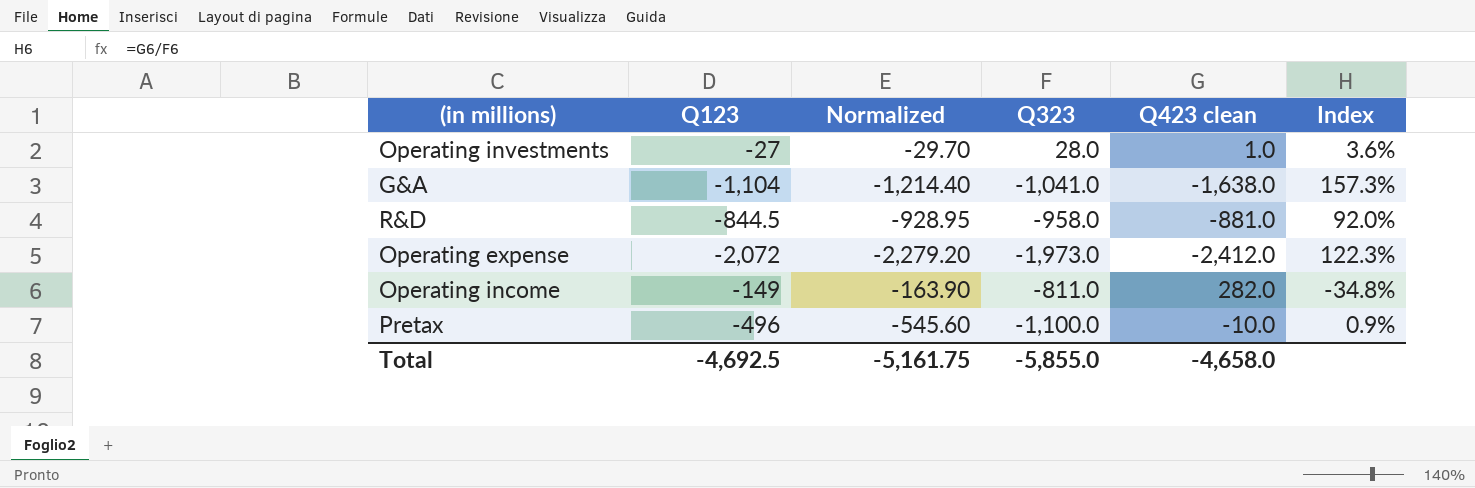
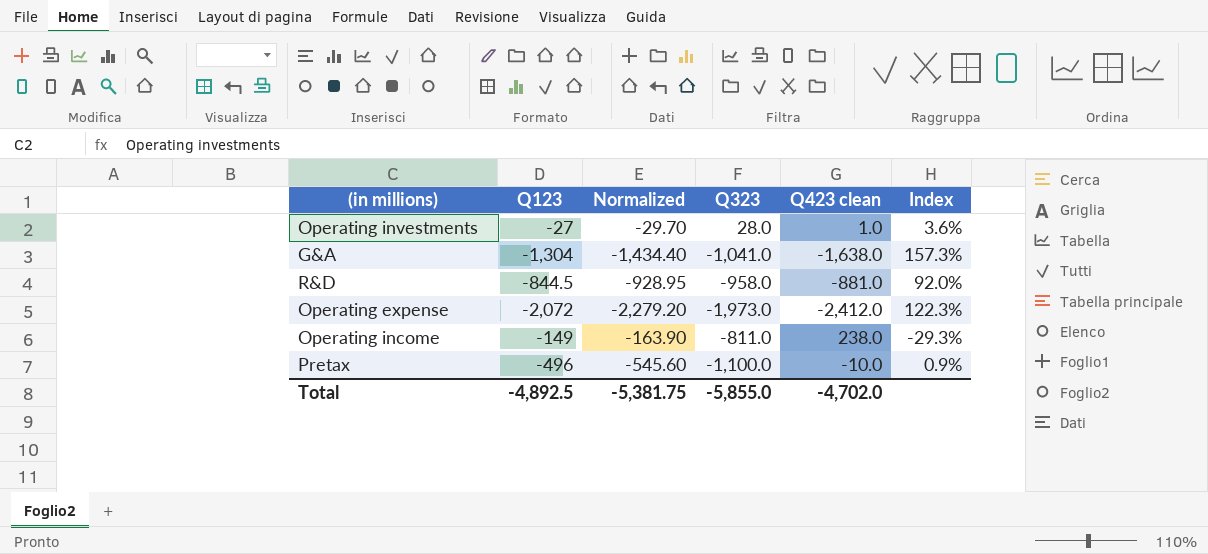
G&A | Q123: -1,104 -> -1,304
G&A | Normalized: -1,214.40 -> -1,434.40
Operating income | Q423 clean: 282.0 -> 238.0
Operating income | Index: -34.8% -> -29.3%
Total | Q123: -4,692.5 -> -4,892.5
Total | Normalized: -5,161.75 -> -5,381.75
Total | Q423 clean: -4,658.0 -> -4,702.0

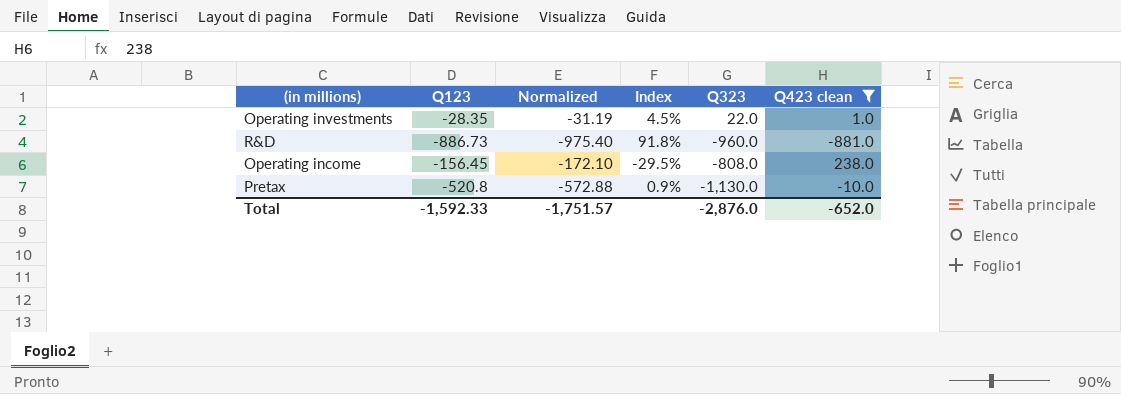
filter: none -> Q423 clean >= -881.0
column Index | position: 6 -> 4
Operating investments | Q123: -27 -> -28.35
Operating investments | Normalized: -29.70 -> -31.19
Operating investments | Index: 3.6% -> 4.5%
Operating investments | Q323: 28.0 -> 22.0
R&D | Q123: -844.5 -> -886.73
R&D | Normalized: -928.95 -> -975.40
R&D | Index: 92.0% -> 91.8%
R&D | Q323: -958.0 -> -960.0
Operating income | Q123: -149 -> -156.45
Operating income | Normalized: -163.90 -> -172.10
Operating income | Index: -29.3% -> -29.5%
Operating income | Q323: -811.0 -> -808.0
Pretax | Q123: -496 -> -520.8
Pretax | Normalized: -545.60 -> -572.88
Pretax | Q323: -1,100.0 -> -1,130.0
Total | Q123: -4,892.5 -> -1,592.33
Total | Normalized: -5,381.75 -> -1,751.57
Total | Q323: -5,855.0 -> -2,876.0
Total | Q423 clean: -4,702.0 -> -652.0

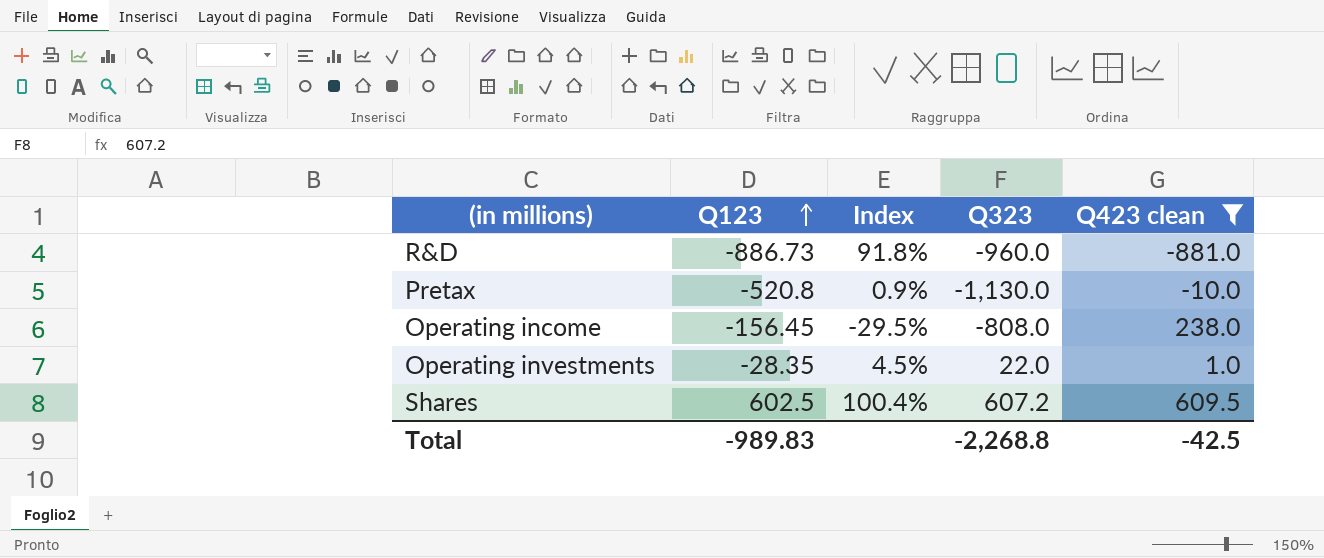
row order: none -> Q123 ascending
column Normalized | formula: [Q123] * 1.1 -> none
row Shares: none -> 602.5 | 100.4% | 607.2 | 609.5
Total | Q123: -1,592.33 -> -989.83
Total | Q323: -2,876.0 -> -2,268.8
Total | Q423 clean: -652.0 -> -42.5

